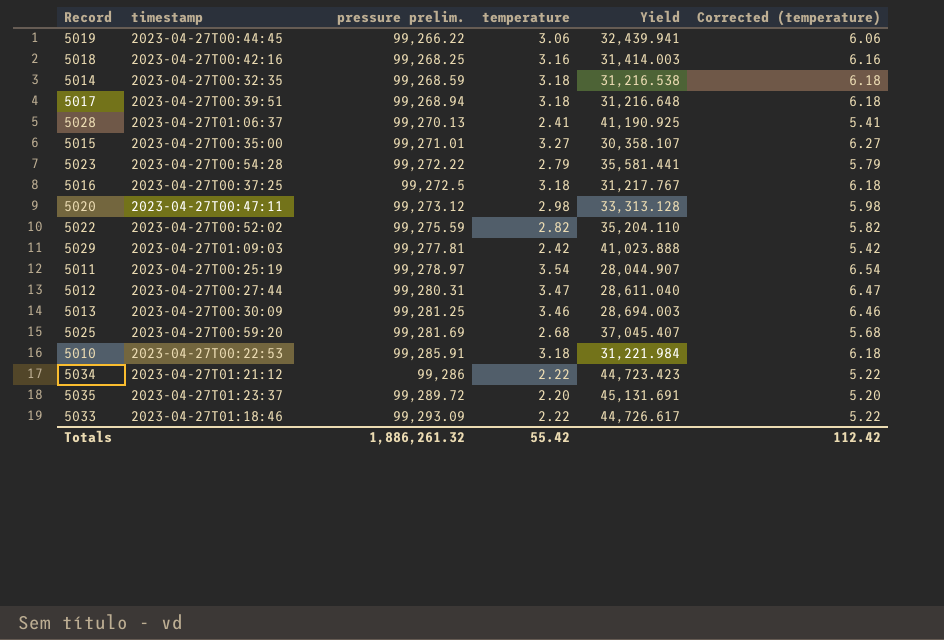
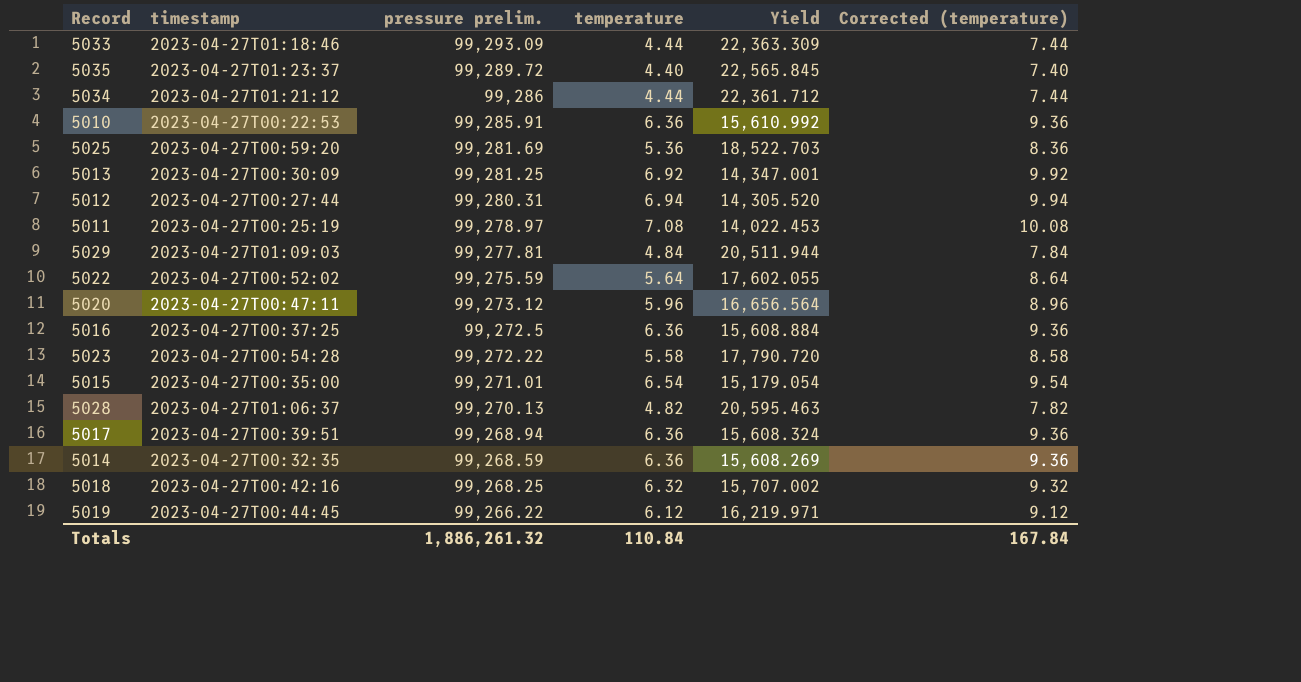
row order: pressure prelim. ascending -> pressure prelim. descending
5033 | temperature: 2.22 -> 4.44
5033 | Yield: 44,726.617 -> 22,363.309
5033 | Corrected (temperature): 5.22 -> 7.44
5035 | temperature: 2.20 -> 4.40
5035 | Yield: 45,131.691 -> 22,565.845
5035 | Corrected (temperature): 5.20 -> 7.40
5034 | temperature: 2.22 -> 4.44
5034 | Yield: 44,723.423 -> 22,361.712
5034 | Corrected (temperature): 5.22 -> 7.44
5010 | temperature: 3.18 -> 6.36
5010 | Yield: 31,221.984 -> 15,610.992
5010 | Corrected (temperature): 6.18 -> 9.36
5025 | temperature: 2.68 -> 5.36
5025 | Yield: 37,045.407 -> 18,522.703
5025 | Corrected (temperature): 5.68 -> 8.36
5013 | temperature: 3.46 -> 6.92
5013 | Yield: 28,694.003 -> 14,347.001
5013 | Corrected (temperature): 6.46 -> 9.92
5012 | temperature: 3.47 -> 6.94
5012 | Yield: 28,611.040 -> 14,305.520
5012 | Corrected (temperature): 6.47 -> 9.94
5011 | temperature: 3.54 -> 7.08
5011 | Yield: 28,044.907 -> 14,022.453
5011 | Corrected (temperature): 6.54 -> 10.08
5029 | temperature: 2.42 -> 4.84
5029 | Yield: 41,023.888 -> 20,511.944
5029 | Corrected (temperature): 5.42 -> 7.84
5022 | temperature: 2.82 -> 5.64
5022 | Yield: 35,204.110 -> 17,602.055
5022 | Corrected (temperature): 5.82 -> 8.64
5020 | temperature: 2.98 -> 5.96
5020 | Yield: 33,313.128 -> 16,656.564
5020 | Corrected (temperature): 5.98 -> 8.96
5016 | temperature: 3.18 -> 6.36
5016 | Yield: 31,217.767 -> 15,608.884
5016 | Corrected (temperature): 6.18 -> 9.36
5023 | temperature: 2.79 -> 5.58
5023 | Yield: 35,581.441 -> 17,790.720
5023 | Corrected (temperature): 5.79 -> 8.58
5015 | temperature: 3.27 -> 6.54
5015 | Yield: 30,358.107 -> 15,179.054
5015 | Corrected (temperature): 6.27 -> 9.54
5028 | temperature: 2.41 -> 4.82
5028 | Yield: 41,190.925 -> 20,595.463
5028 | Corrected (temperature): 5.41 -> 7.82
5017 | temperature: 3.18 -> 6.36
5017 | Yield: 31,216.648 -> 15,608.324
5017 | Corrected (temperature): 6.18 -> 9.36
5014 | temperature: 3.18 -> 6.36
5014 | Yield: 31,216.538 -> 15,608.269
5014 | Corrected (temperature): 6.18 -> 9.36
5018 | temperature: 3.16 -> 6.32
5018 | Yield: 31,414.003 -> 15,707.002
5018 | Corrected (temperature): 6.16 -> 9.32
5019 | temperature: 3.06 -> 6.12
5019 | Yield: 32,439.941 -> 16,219.971
5019 | Corrected (temperature): 6.06 -> 9.12
Totals | temperature: 55.42 -> 110.84
Totals | Corrected (temperature): 112.42 -> 167.84

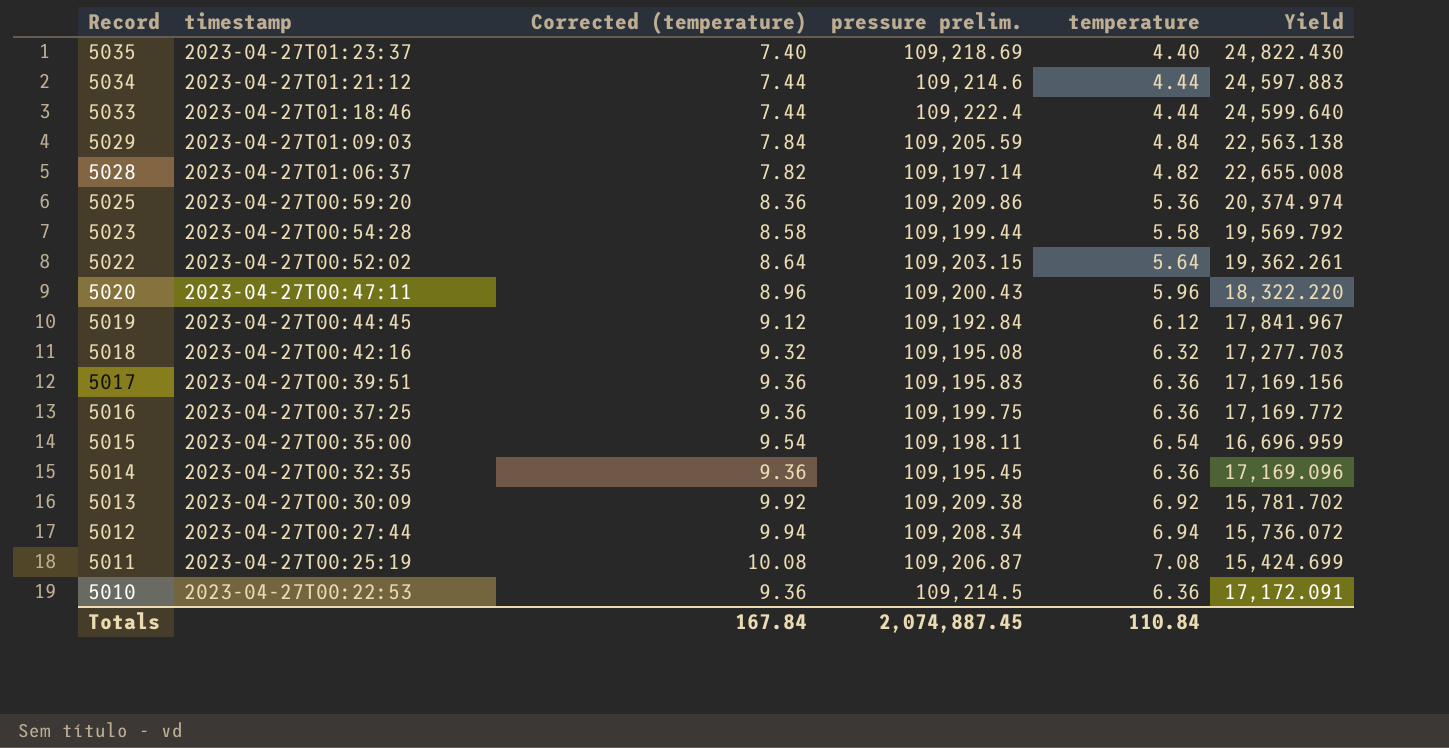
row order: pressure prelim. descending -> Record descending
column Corrected (temperature) | position: 6 -> 3
5035 | pressure prelim.: 99,289.72 -> 109,218.69
5035 | Yield: 22,565.845 -> 24,822.430
5034 | pressure prelim.: 99,286 -> 109,214.6
5034 | Yield: 22,361.712 -> 24,597.883
5033 | pressure prelim.: 99,293.09 -> 109,222.4
5033 | Yield: 22,363.309 -> 24,599.640
5029 | pressure prelim.: 99,277.81 -> 109,205.59
5029 | Yield: 20,511.944 -> 22,563.138
5028 | pressure prelim.: 99,270.13 -> 109,197.14
5028 | Yield: 20,595.463 -> 22,655.008
5025 | pressure prelim.: 99,281.69 -> 109,209.86
5025 | Yield: 18,522.703 -> 20,374.974
5023 | pressure prelim.: 99,272.22 -> 109,199.44
5023 | Yield: 17,790.720 -> 19,569.792
5022 | pressure prelim.: 99,275.59 -> 109,203.15
5022 | Yield: 17,602.055 -> 19,362.261
5020 | pressure prelim.: 99,273.12 -> 109,200.43
5020 | Yield: 16,656.564 -> 18,322.220
5019 | pressure prelim.: 99,266.22 -> 109,192.84
5019 | Yield: 16,219.971 -> 17,841.967
5018 | pressure prelim.: 99,268.25 -> 109,195.08
5018 | Yield: 15,707.002 -> 17,277.703
5017 | pressure prelim.: 99,268.94 -> 109,195.83
5017 | Yield: 15,608.324 -> 17,169.156
5016 | pressure prelim.: 99,272.5 -> 109,199.75
5016 | Yield: 15,608.884 -> 17,169.772
5015 | pressure prelim.: 99,271.01 -> 109,198.11
5015 | Yield: 15,179.054 -> 16,696.959
5014 | pressure prelim.: 99,268.59 -> 109,195.45
5014 | Yield: 15,608.269 -> 17,169.096
5013 | pressure prelim.: 99,281.25 -> 109,209.38
5013 | Yield: 14,347.001 -> 15,781.702
5012 | pressure prelim.: 99,280.31 -> 109,208.34
5012 | Yield: 14,305.520 -> 15,736.072
5011 | pressure prelim.: 99,278.97 -> 109,206.87
5011 | Yield: 14,022.453 -> 15,424.699
5010 | pressure prelim.: 99,285.91 -> 109,214.5
5010 | Yield: 15,610.992 -> 17,172.091
Totals | pressure prelim.: 1,886,261.32 -> 2,074,887.45

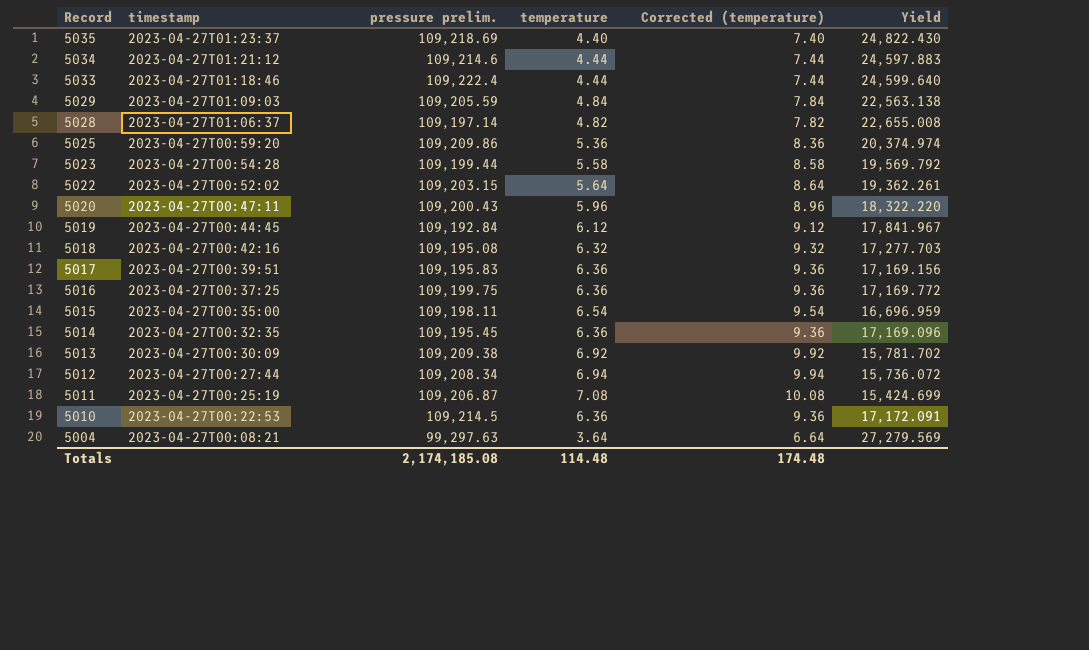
column Corrected (temperature) | position: 3 -> 5
row 5004: none -> 2023-04-27T00:08:21 | 99,297.63 | 3.64 | 6.64 | 27,279.569
Totals | pressure prelim.: 2,074,887.45 -> 2,174,185.08
Totals | temperature: 110.84 -> 114.48
Totals | Corrected (temperature): 167.84 -> 174.48

